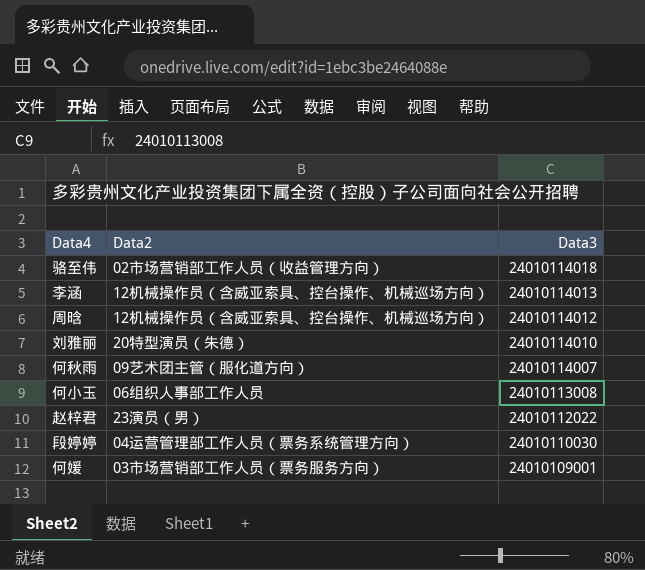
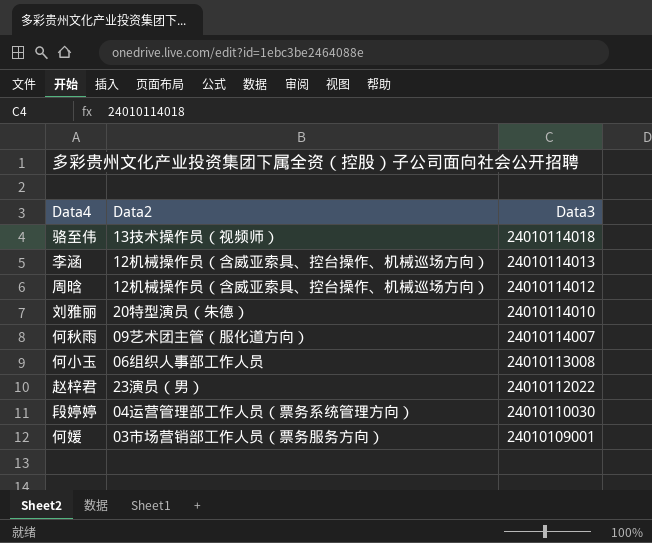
骆至伟 | Data2: 02市场营销部工作人员（收益管理方向） -> 13技术操作员（视频师）

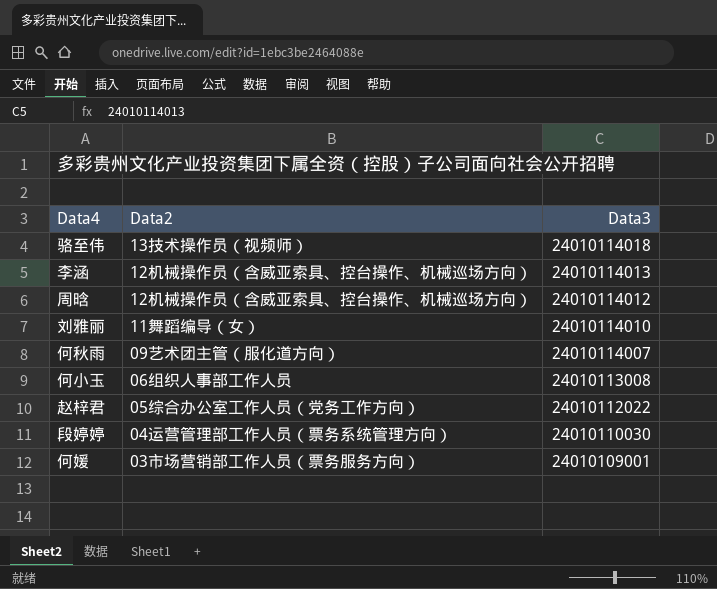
刘雅丽 | Data2: 20特型演员（朱德） -> 11舞蹈编导（女）
赵梓君 | Data2: 23演员（男） -> 05综合办公室工作人员（党务工作方向）

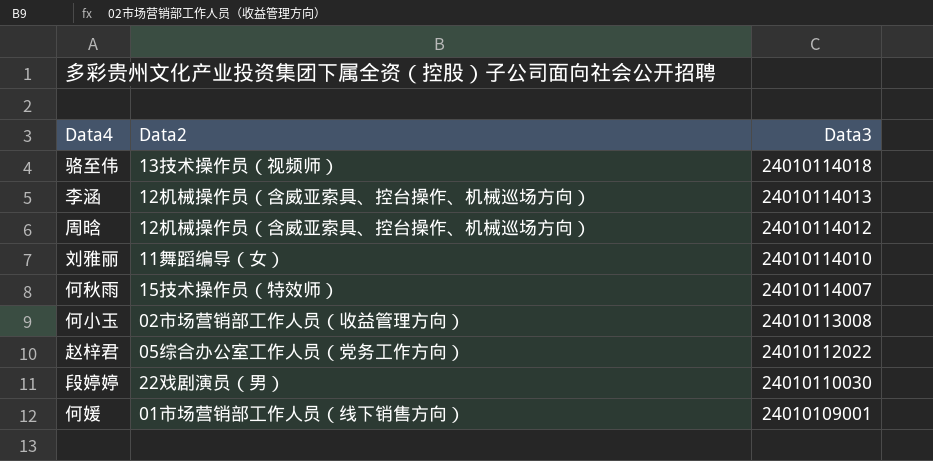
何秋雨 | Data2: 09艺术团主管（服化道方向） -> 15技术操作员（特效师）
何小玉 | Data2: 06组织人事部工作人员 -> 02市场营销部工作人员（收益管理方向）
段婷婷 | Data2: 04运营管理部工作人员（票务系统管理方向） -> 22戏剧演员（男）
何媛 | Data2: 03市场营销部工作人员（票务服务方向） -> 01市场营销部工作人员（线下销售方向）

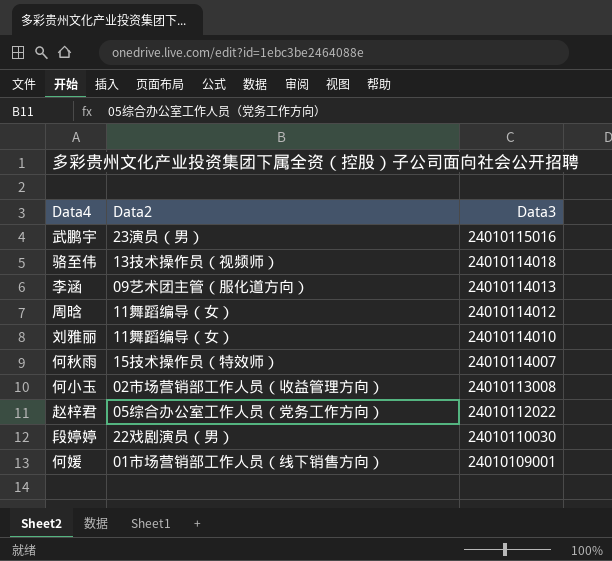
row 武鹏宇: none -> 23演员（男） | 24010115016
李涵 | Data2: 12机械操作员（含威亚索具、控台操作、机械巡场方向） -> 09艺术团主管（服化道方向）
周晗 | Data2: 12机械操作员（含威亚索具、控台操作、机械巡场方向） -> 11舞蹈编导（女）

